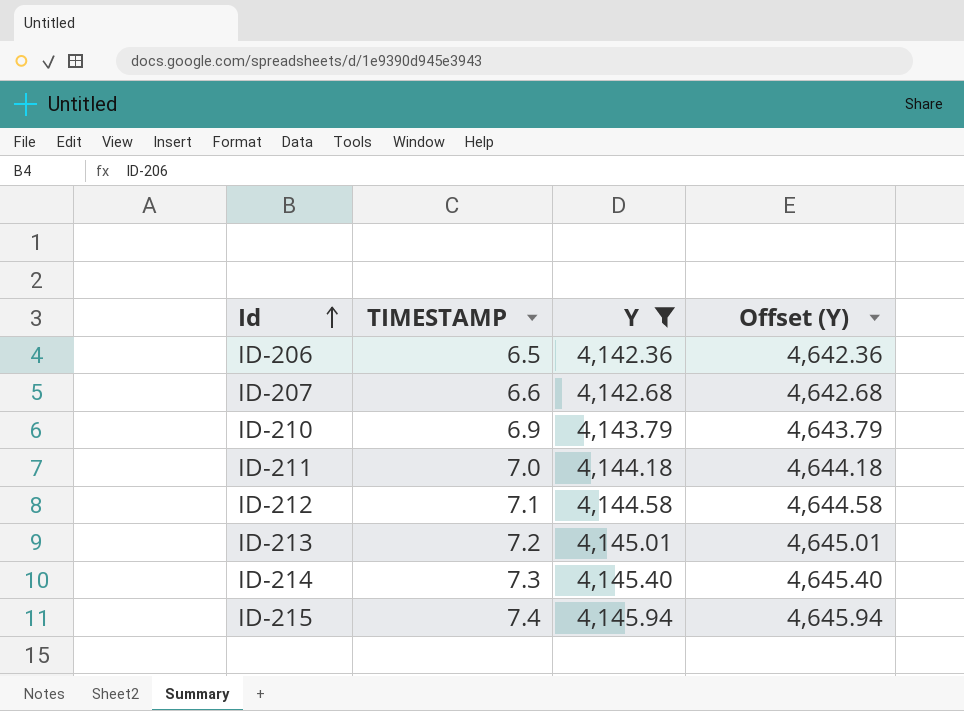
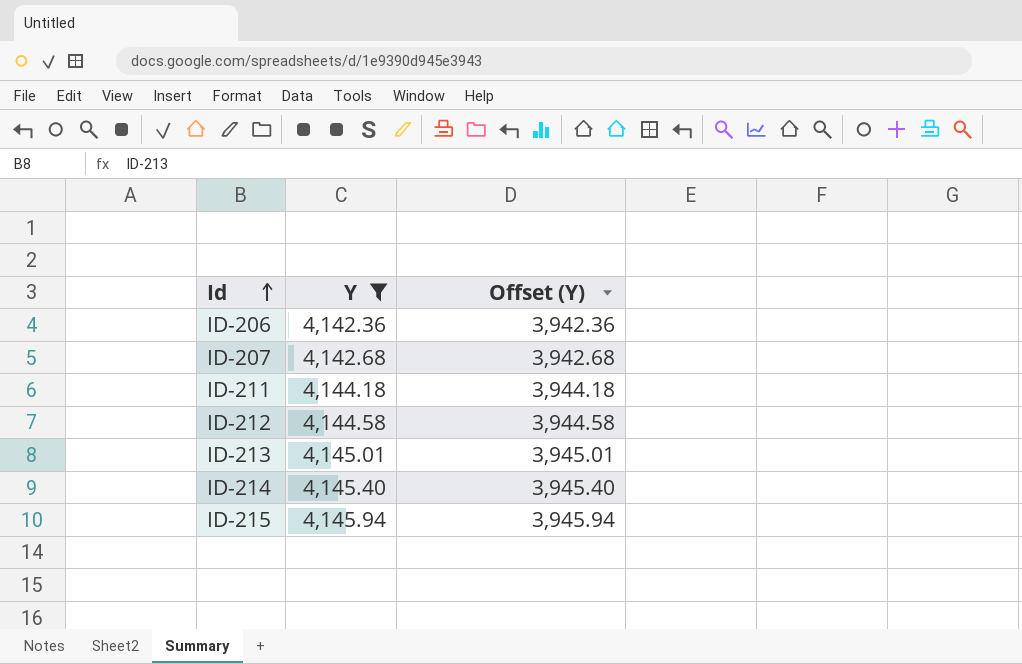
column TIMESTAMP | position: 2 -> none
column Offset (Y) | formula: [Y] + 500 -> [Y] - 200
row ID-210: 6.9 | 4,143.79 | 4,643.79 -> none

